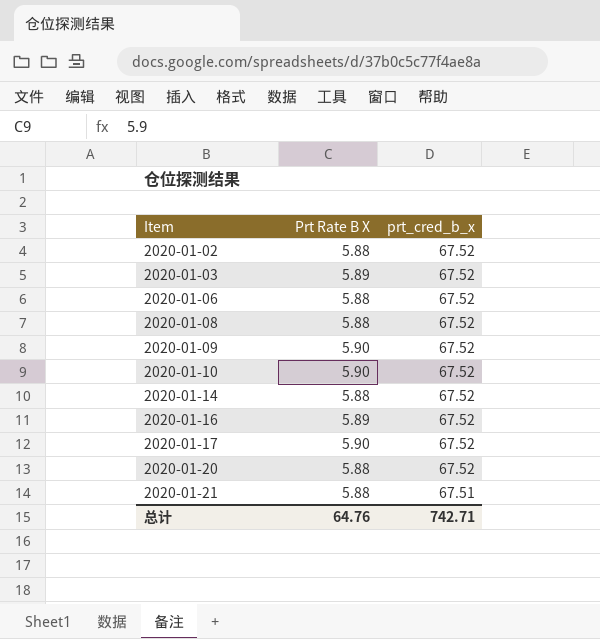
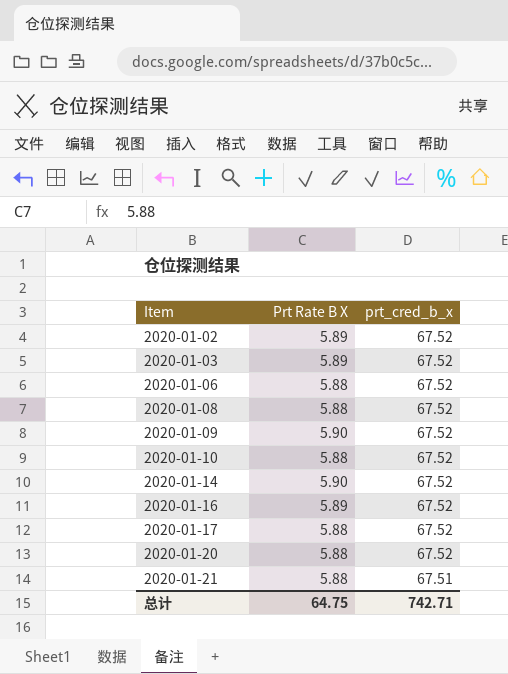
2020-01-02 | Prt Rate B X: 5.88 -> 5.89
2020-01-10 | Prt Rate B X: 5.90 -> 5.88
2020-01-14 | Prt Rate B X: 5.88 -> 5.90
2020-01-17 | Prt Rate B X: 5.90 -> 5.88
总计 | Prt Rate B X: 64.76 -> 64.75

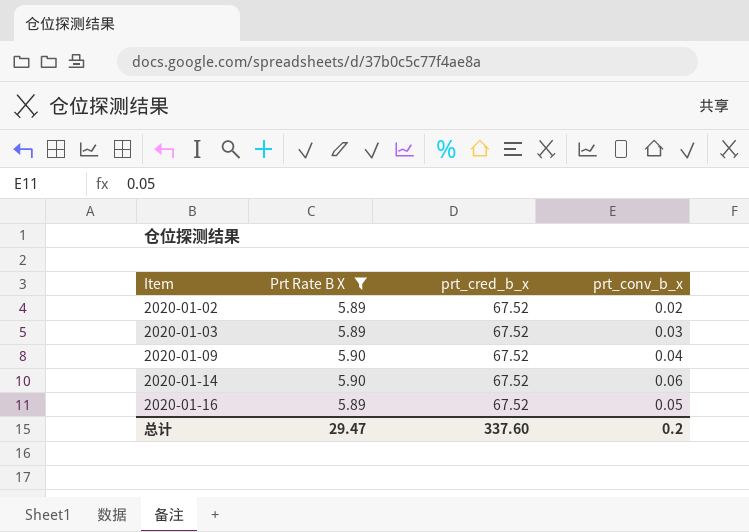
filter: none -> Prt Rate B X != 5.88
column prt_conv_b_x | position: none -> 4
总计 | Prt Rate B X: 64.75 -> 29.47
总计 | prt_cred_b_x: 742.71 -> 337.60

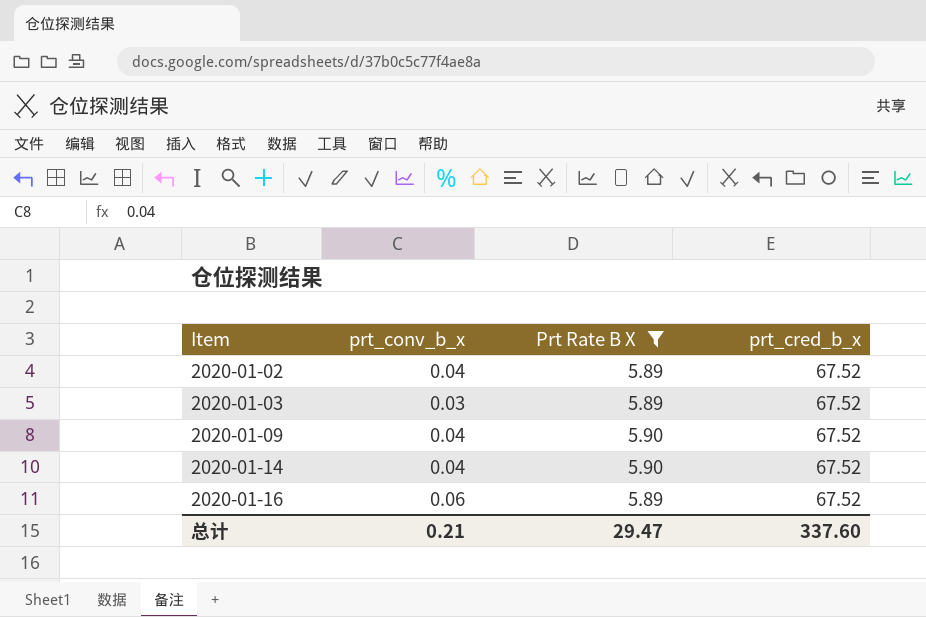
column prt_conv_b_x | position: 4 -> 2
2020-01-02 | prt_conv_b_x: 0.02 -> 0.04
2020-01-14 | prt_conv_b_x: 0.06 -> 0.04
2020-01-16 | prt_conv_b_x: 0.05 -> 0.06
总计 | prt_conv_b_x: 0.2 -> 0.21

